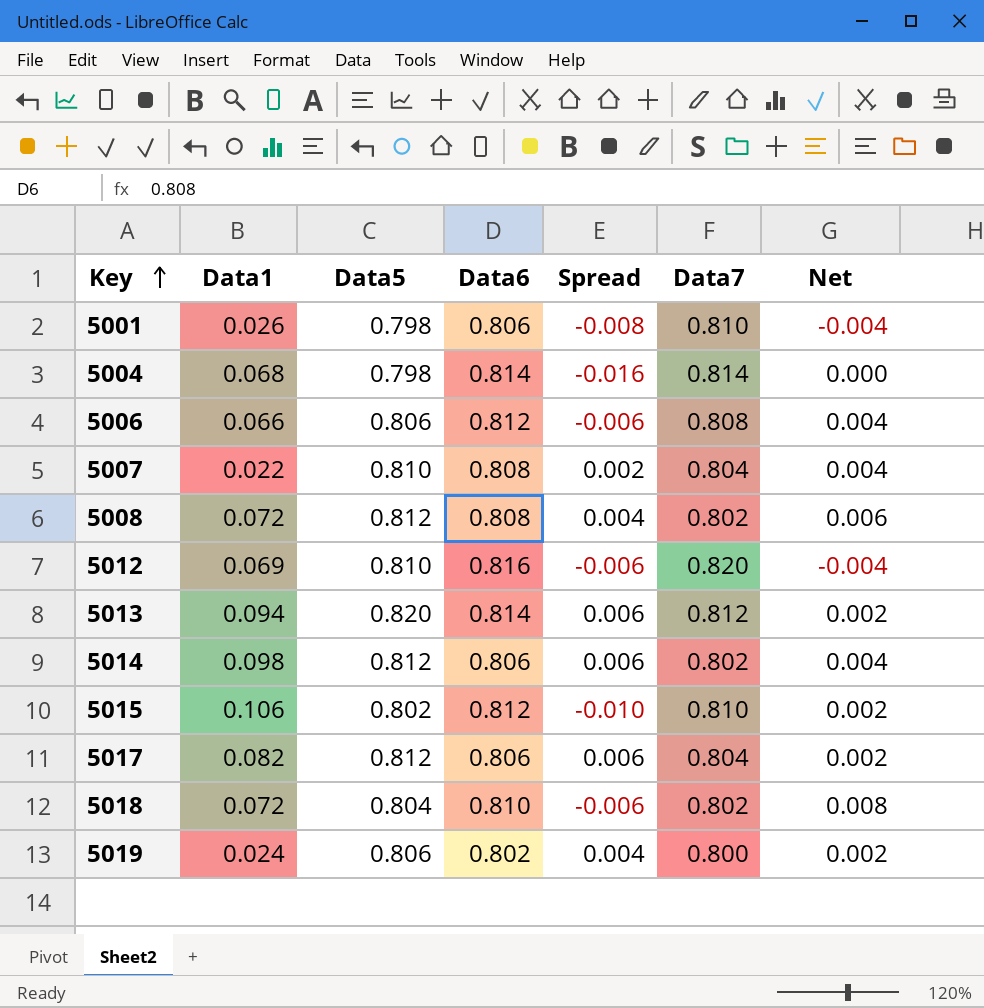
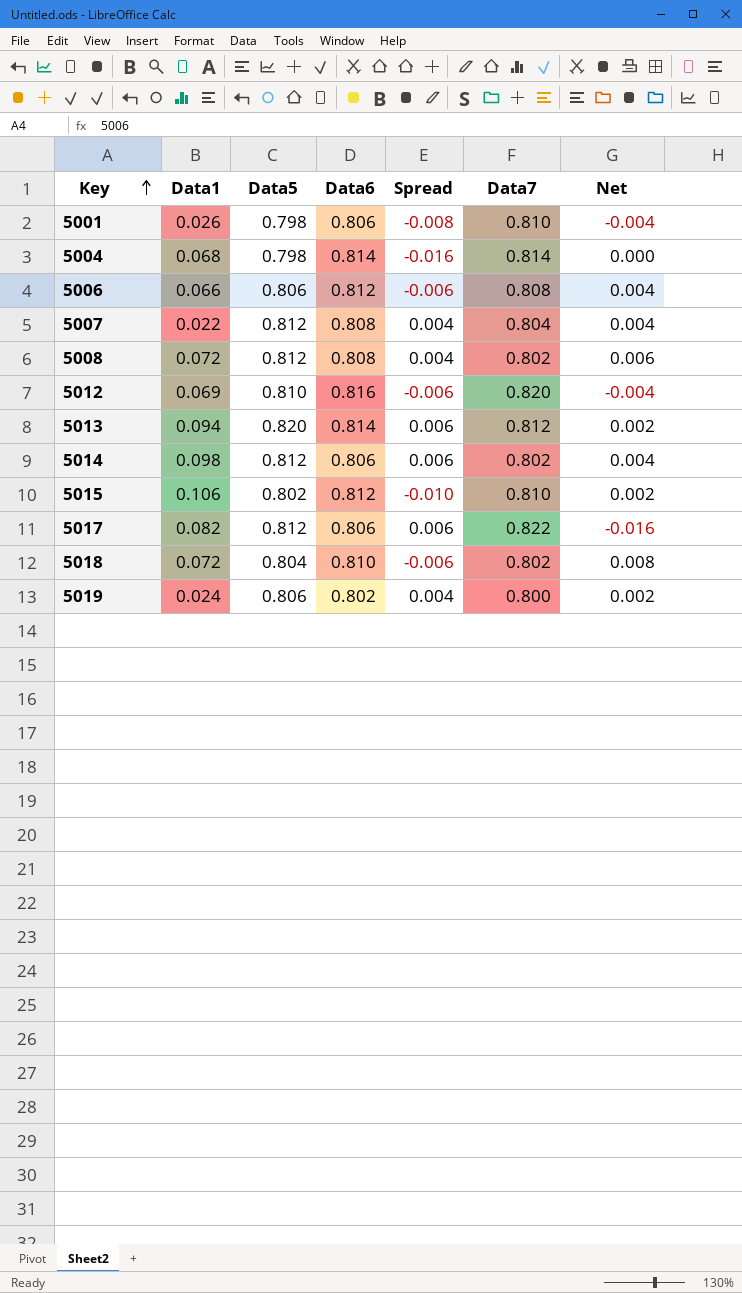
5007 | Data5: 0.810 -> 0.812
5007 | Spread: 0.002 -> 0.004
5017 | Data7: 0.804 -> 0.822
5017 | Net: 0.002 -> -0.016

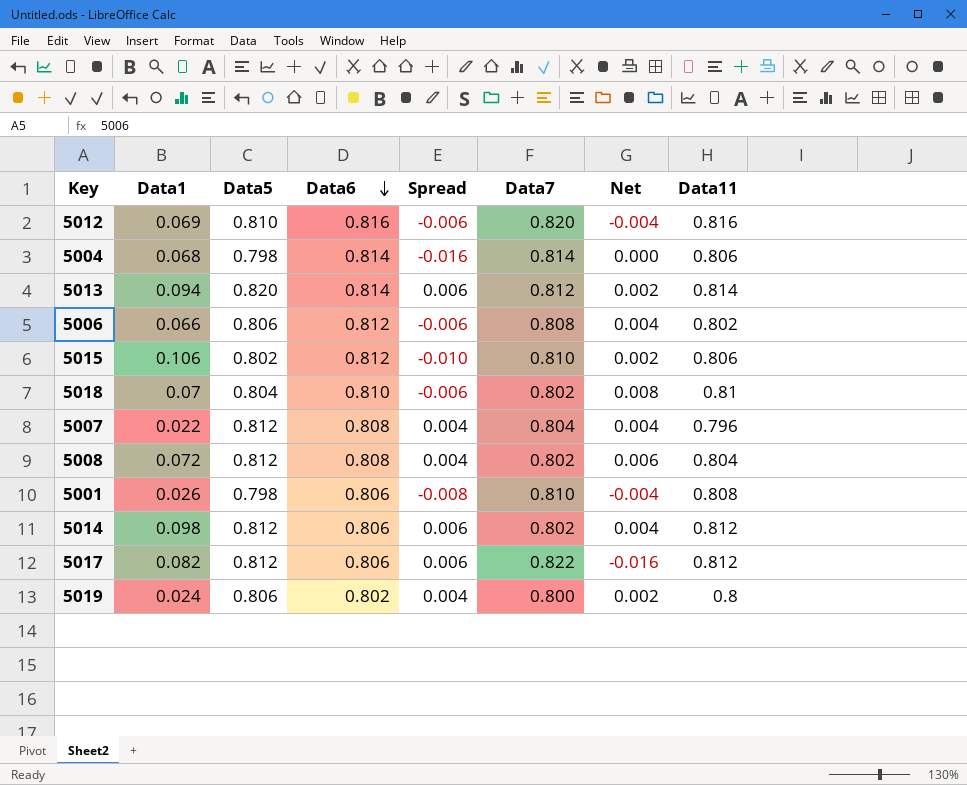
row order: Key ascending -> Data6 descending
column Data11 | position: none -> 8
5018 | Data1: 0.072 -> 0.07

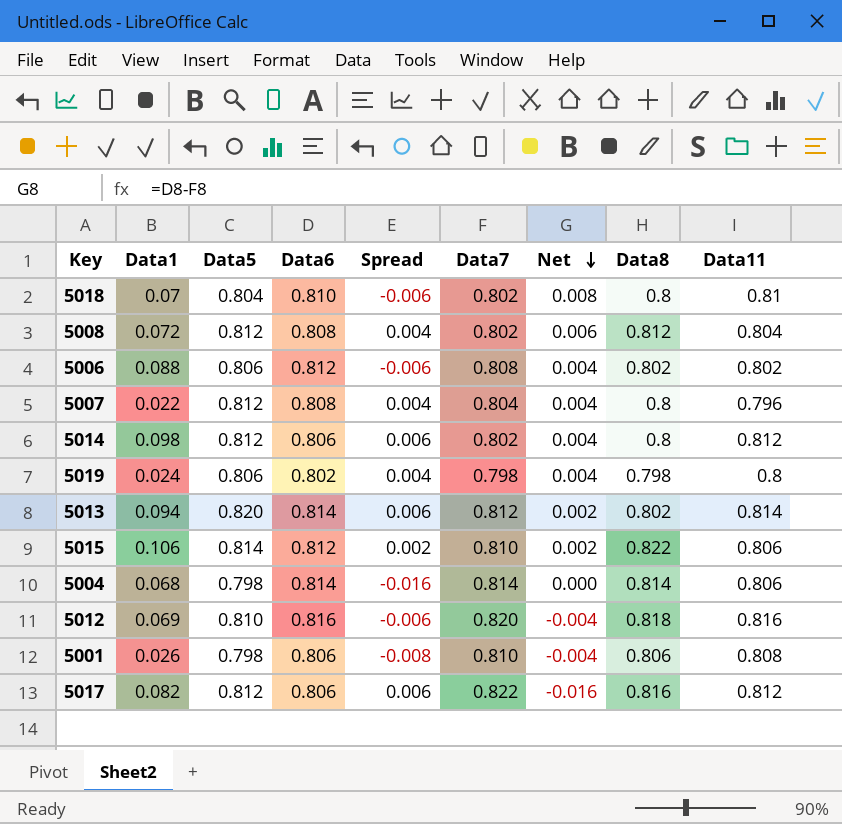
row order: Data6 descending -> Net descending
column Data8 | position: none -> 8
5006 | Data1: 0.066 -> 0.088
5019 | Data7: 0.800 -> 0.798
5019 | Net: 0.002 -> 0.004
5015 | Data5: 0.802 -> 0.814
5015 | Spread: -0.010 -> 0.002

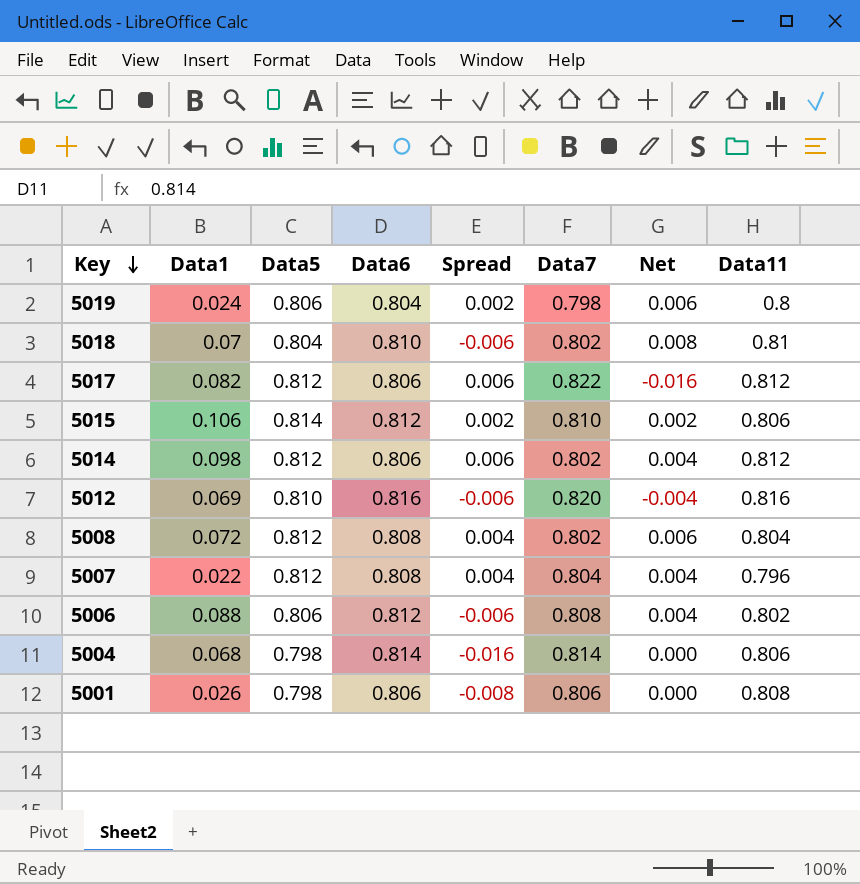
row order: Net descending -> Key descending
column Data8 | position: 8 -> none
row 5013: 0.094 | 0.820 | 0.814 | 0.006 | 0.812 | 0.002 | 0.802 | 0.814 -> none
5019 | Data6: 0.802 -> 0.804
5019 | Spread: 0.004 -> 0.002
5019 | Net: 0.004 -> 0.006
5001 | Data7: 0.810 -> 0.806
5001 | Net: -0.004 -> 0.000

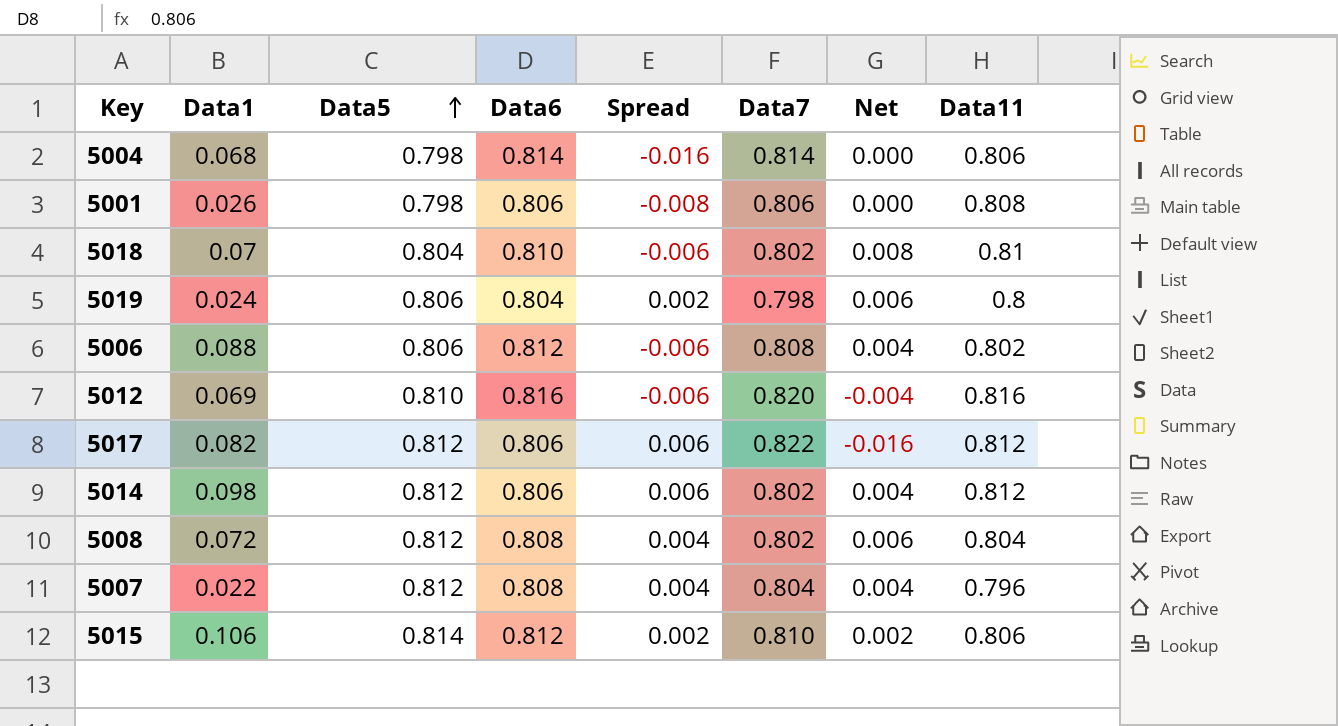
row order: Key descending -> Data5 ascending

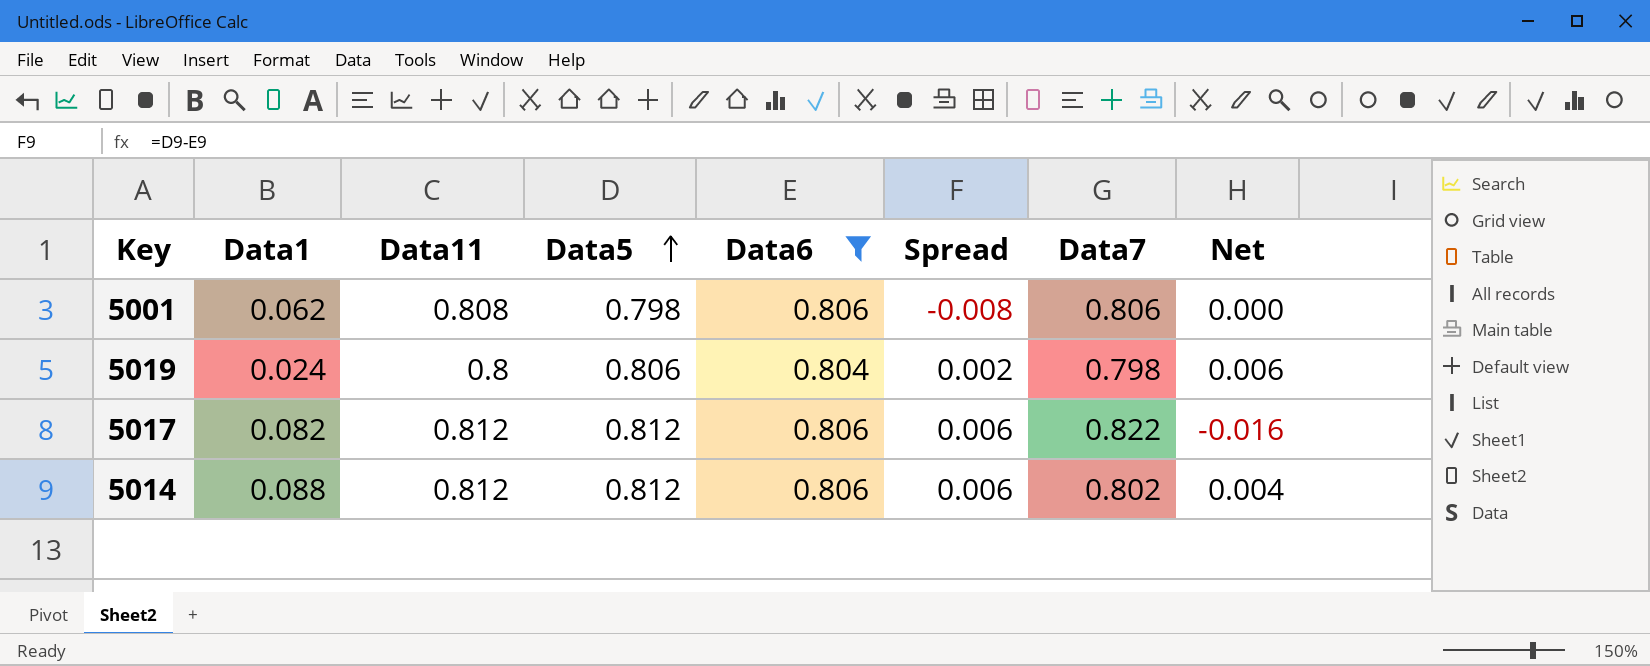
filter: none -> Data6 <= 0.806
column Data11 | position: 8 -> 3
5001 | Data1: 0.026 -> 0.062
5014 | Data1: 0.098 -> 0.088

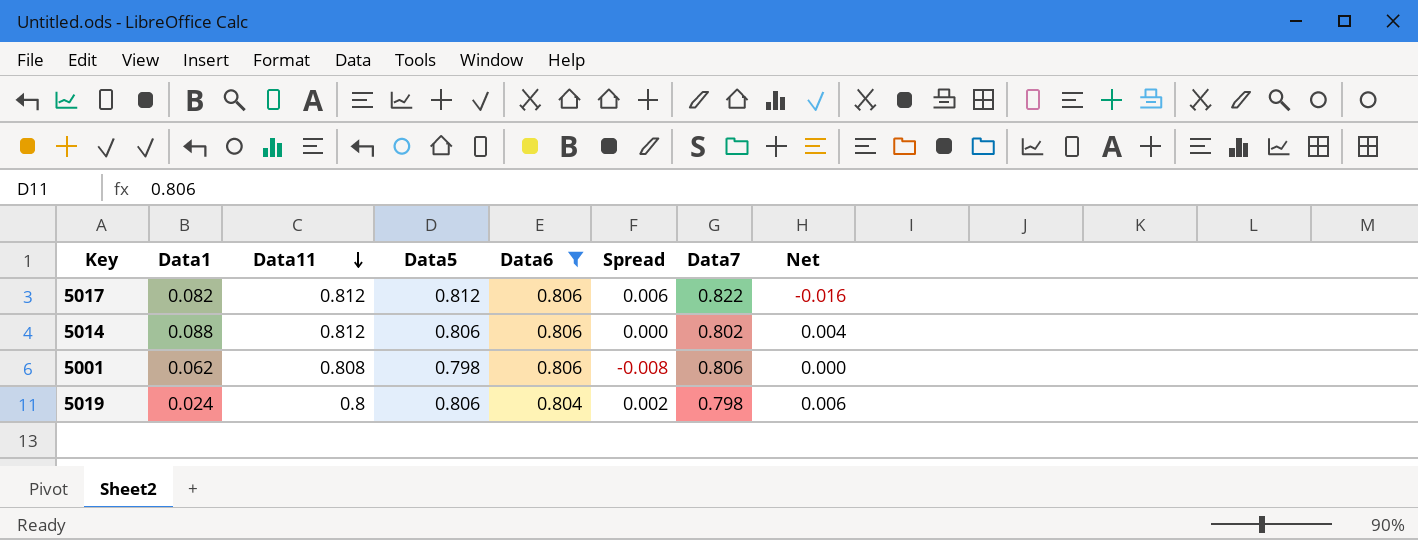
row order: Data5 ascending -> Data11 descending
5014 | Data5: 0.812 -> 0.806
5014 | Spread: 0.006 -> 0.000

